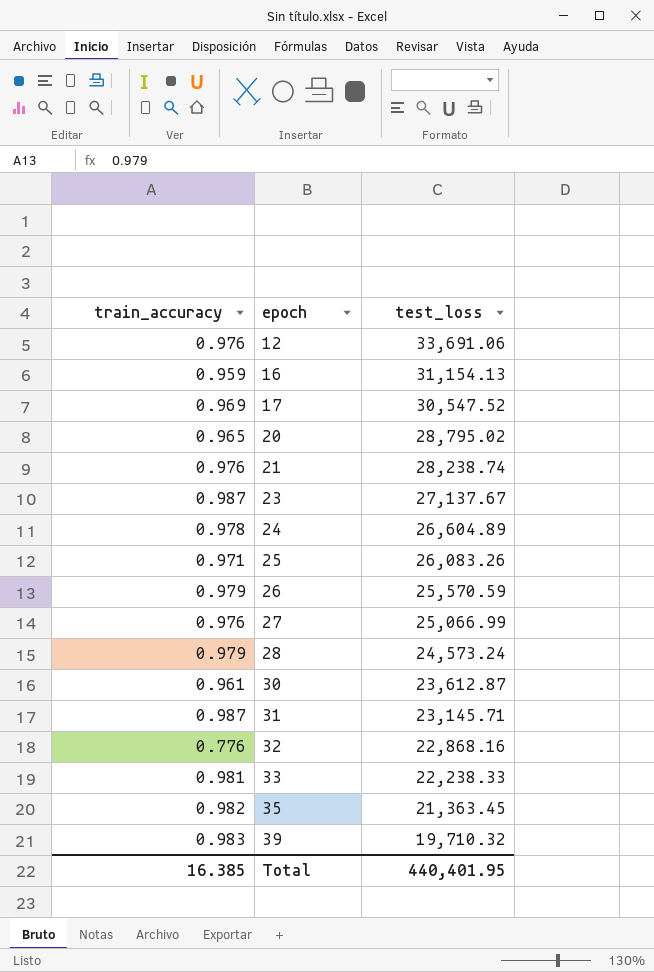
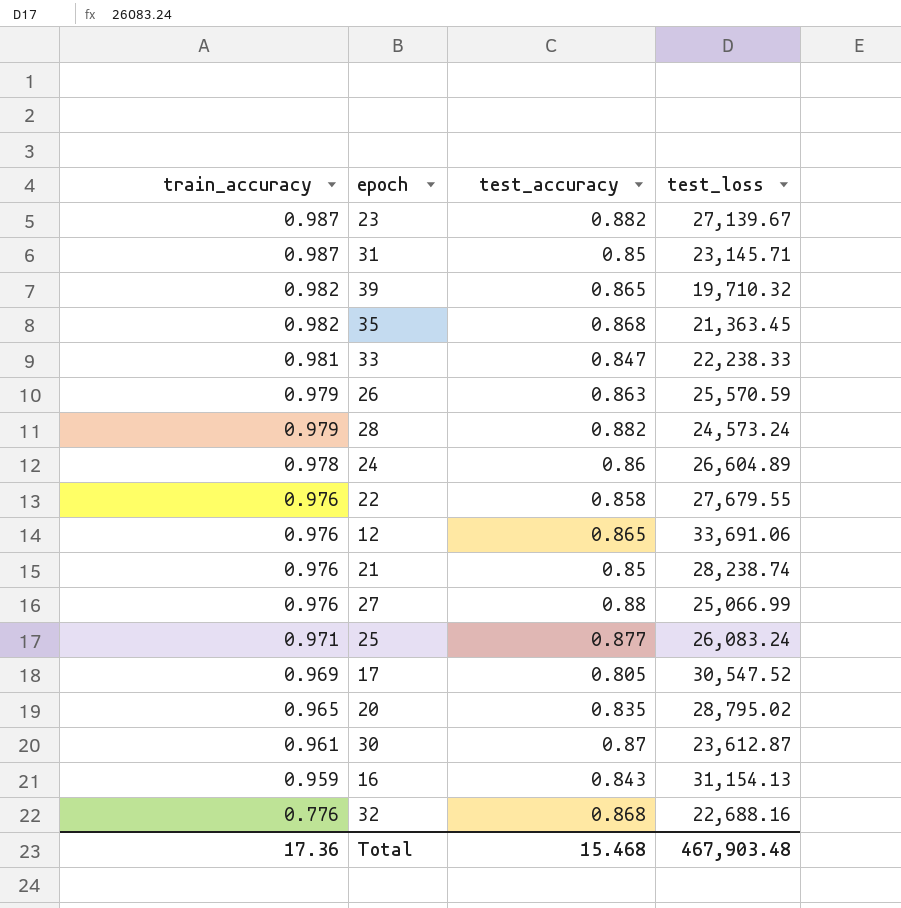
row order: epoch ascending -> train_accuracy descending
column test_accuracy | position: none -> 3
23 | test_loss: 27,137.67 -> 27,139.67
39 | train_accuracy: 0.983 -> 0.982
row 22: none -> 0.976 | 0.858 | 27,679.55
25 | test_loss: 26,083.26 -> 26,083.24
32 | test_loss: 22,868.16 -> 22,688.16
Total | train_accuracy: 16.385 -> 17.36
Total | test_loss: 440,401.95 -> 467,903.48

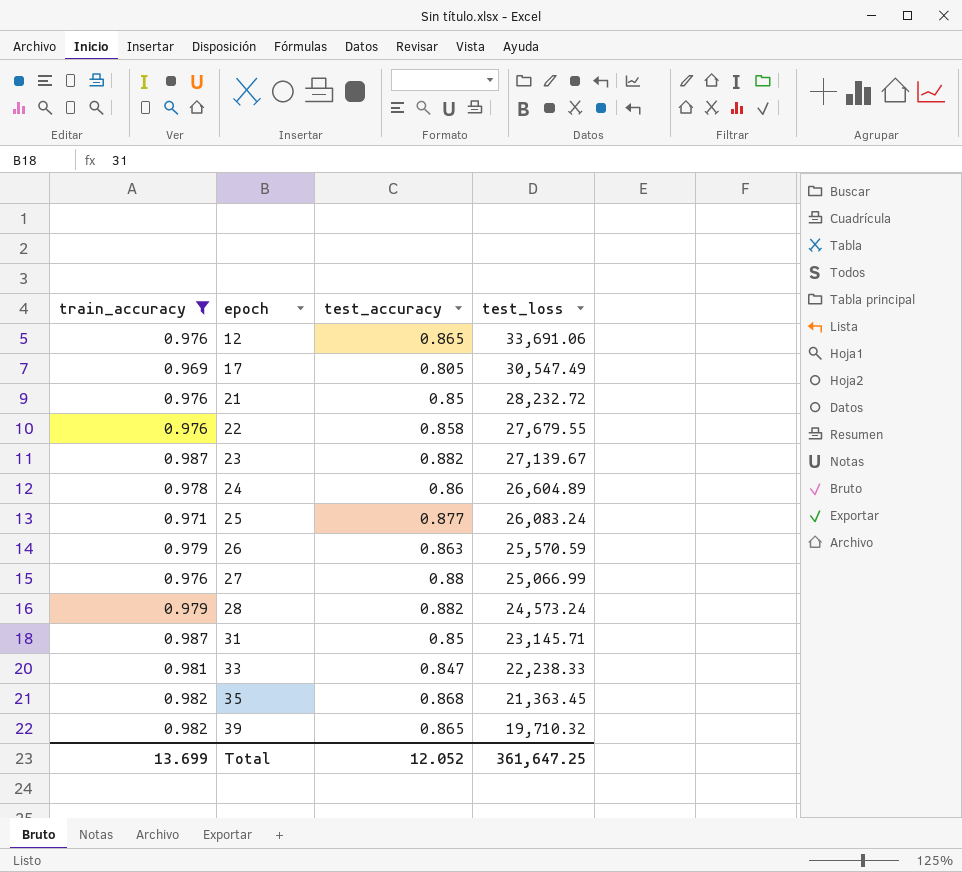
filter: none -> train_accuracy >= 0.969
row order: train_accuracy descending -> epoch ascending
17 | test_loss: 30,547.52 -> 30,547.49
21 | test_loss: 28,238.74 -> 28,232.72
Total | train_accuracy: 17.36 -> 13.699
Total | test_accuracy: 15.468 -> 12.052
Total | test_loss: 467,903.48 -> 361,647.25

